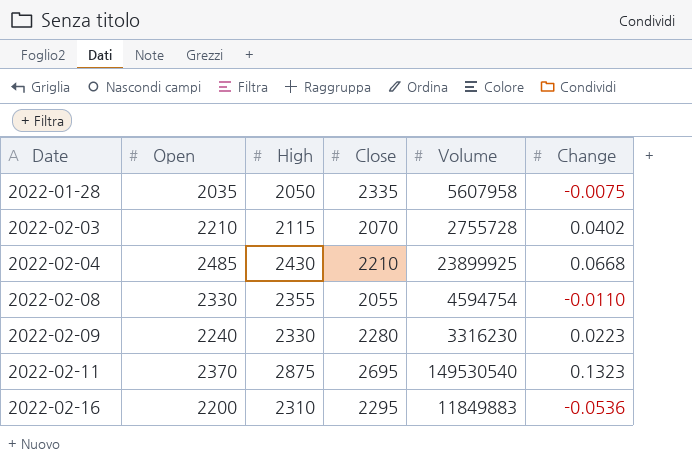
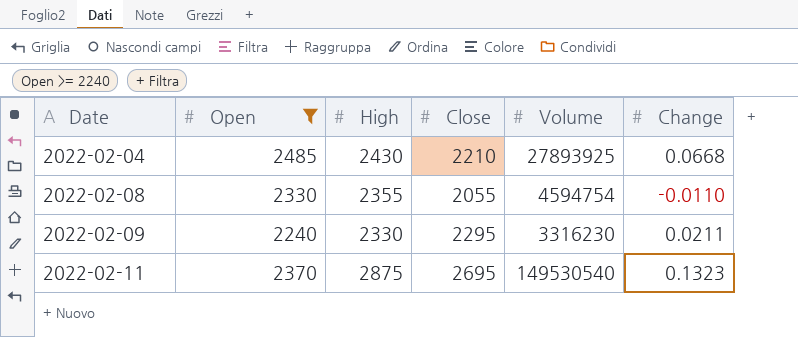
filter: none -> Open >= 2240
2022-02-04 | Volume: 23899925 -> 27893925
2022-02-09 | Close: 2280 -> 2295
2022-02-09 | Change: 0.0223 -> 0.0211

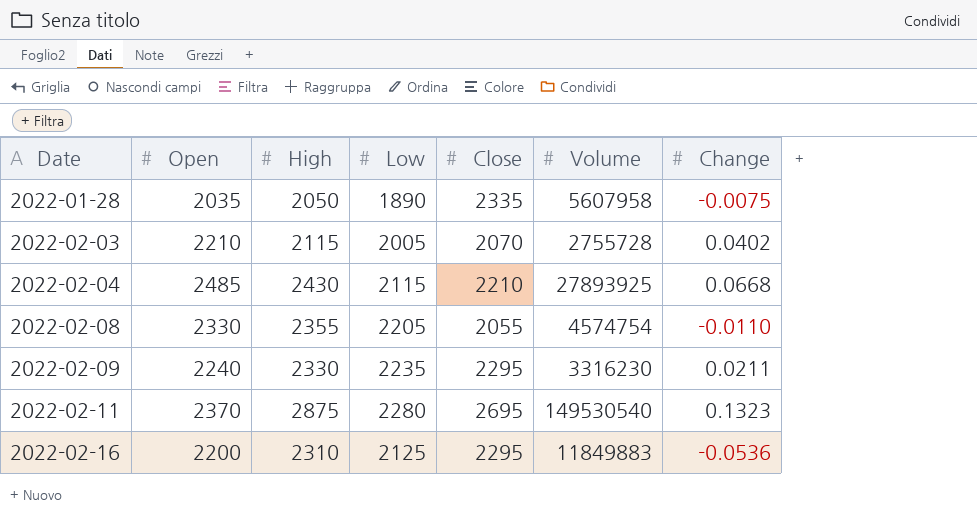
filter: Open >= 2240 -> none
column Low | position: none -> 4
2022-02-08 | Volume: 4594754 -> 4574754

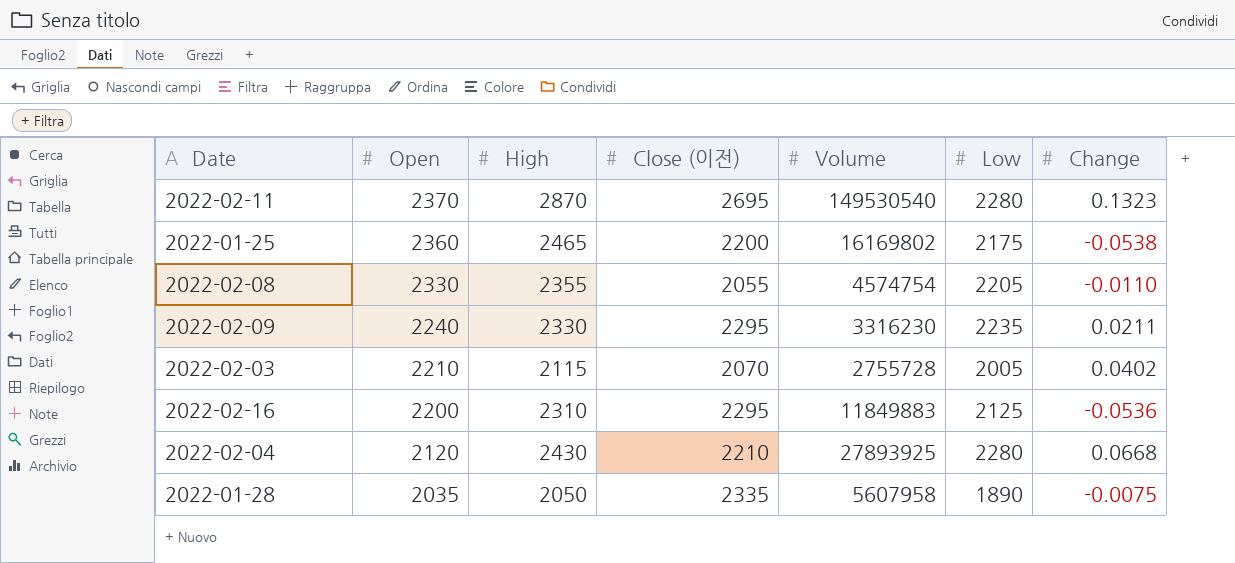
row order: Date ascending -> Open descending
column name: Close -> Close (이전)
column Low | position: 4 -> 6
2022-02-11 | High: 2875 -> 2870
row 2022-01-25: none -> 2360 | 2465 | 2200 | 16169802 | 2175 | -0.0538
2022-02-04 | Open: 2485 -> 2120
2022-02-04 | Low: 2115 -> 2280

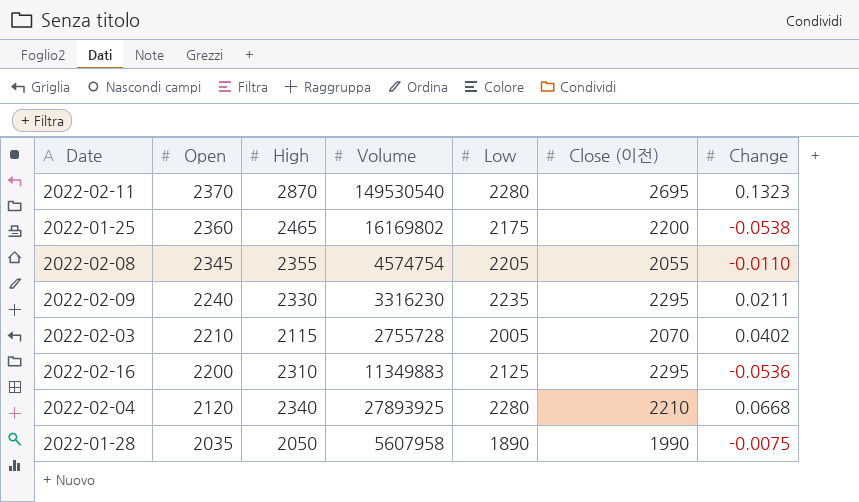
column Close (이전) | position: 4 -> 6
2022-02-08 | Open: 2330 -> 2345
2022-02-16 | Volume: 11849883 -> 11349883
2022-02-04 | High: 2430 -> 2340
2022-01-28 | Close (이전): 2335 -> 1990

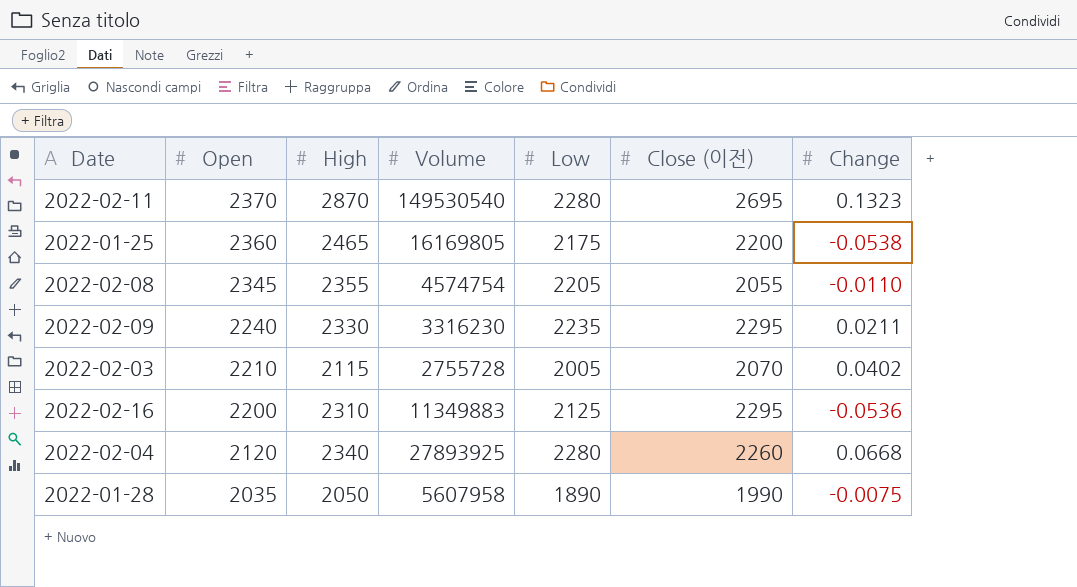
2022-01-25 | Volume: 16169802 -> 16169805
2022-02-04 | Close (이전): 2210 -> 2260

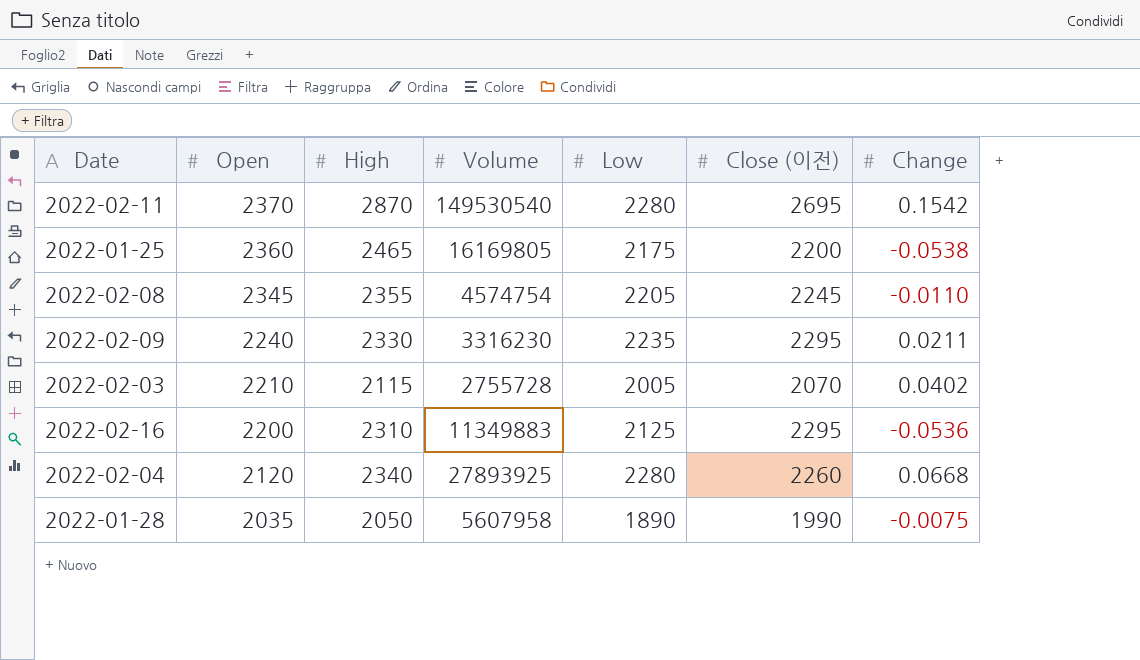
2022-02-11 | Change: 0.1323 -> 0.1542
2022-02-08 | Close (이전): 2055 -> 2245

